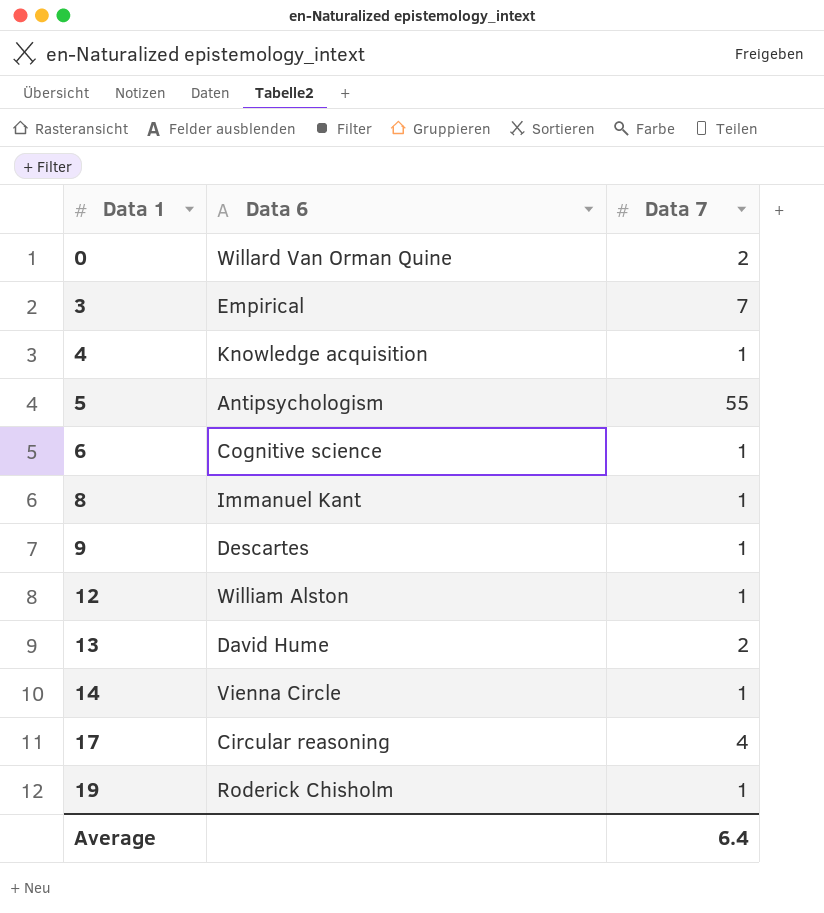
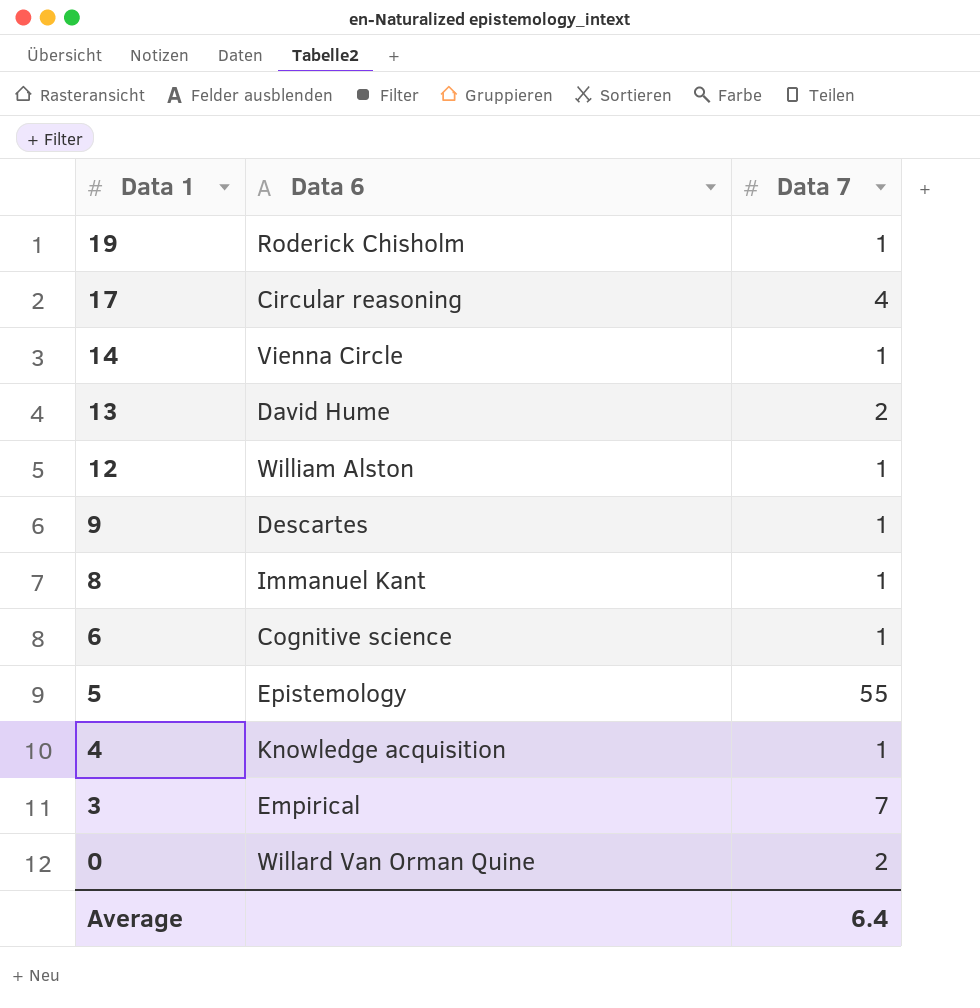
row order: Data 1 ascending -> Data 1 descending
5 | Data 6: Antipsychologism -> Epistemology

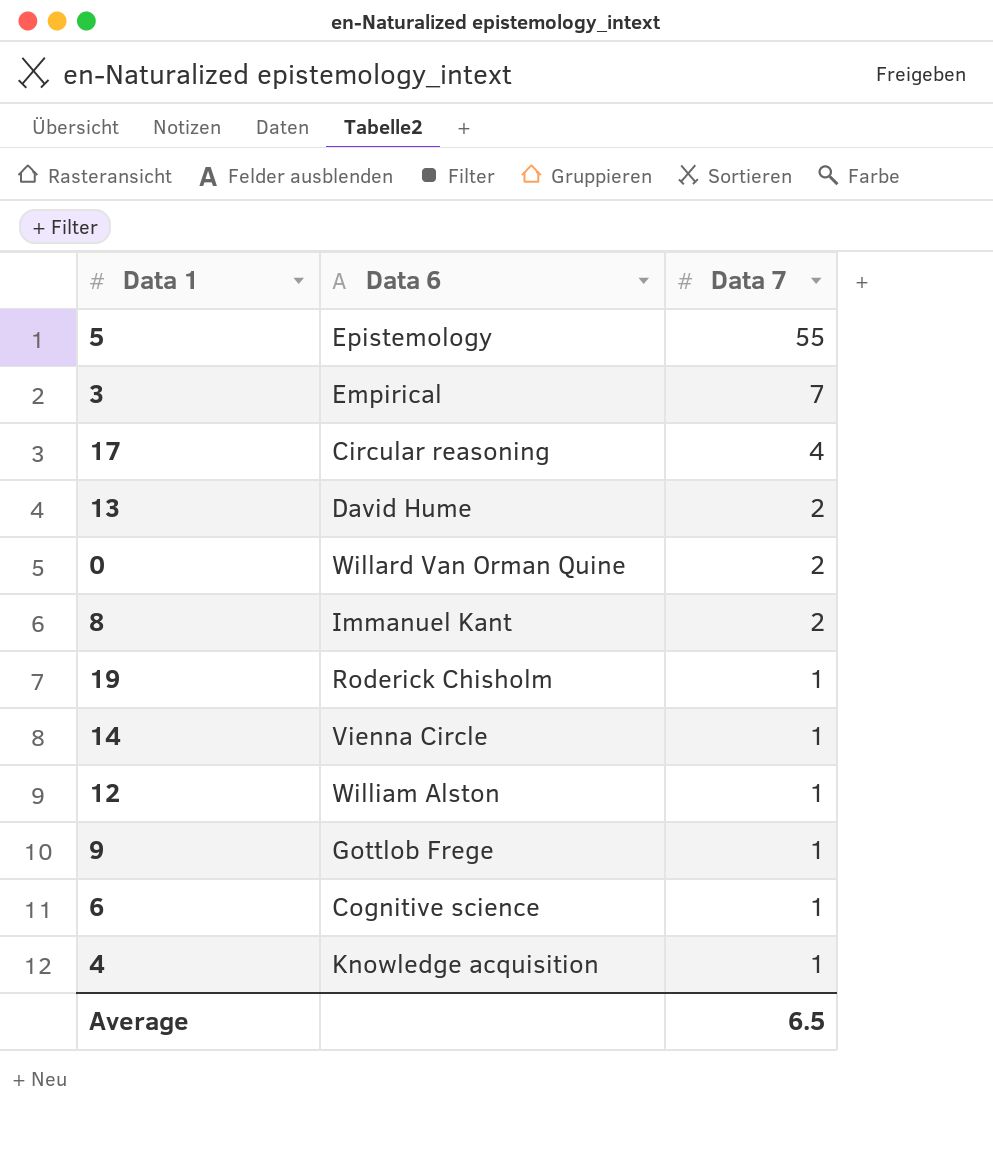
row order: Data 1 descending -> Data 7 descending
8 | Data 7: 1 -> 2
9 | Data 6: Descartes -> Gottlob Frege
Average | Data 7: 6.4 -> 6.5

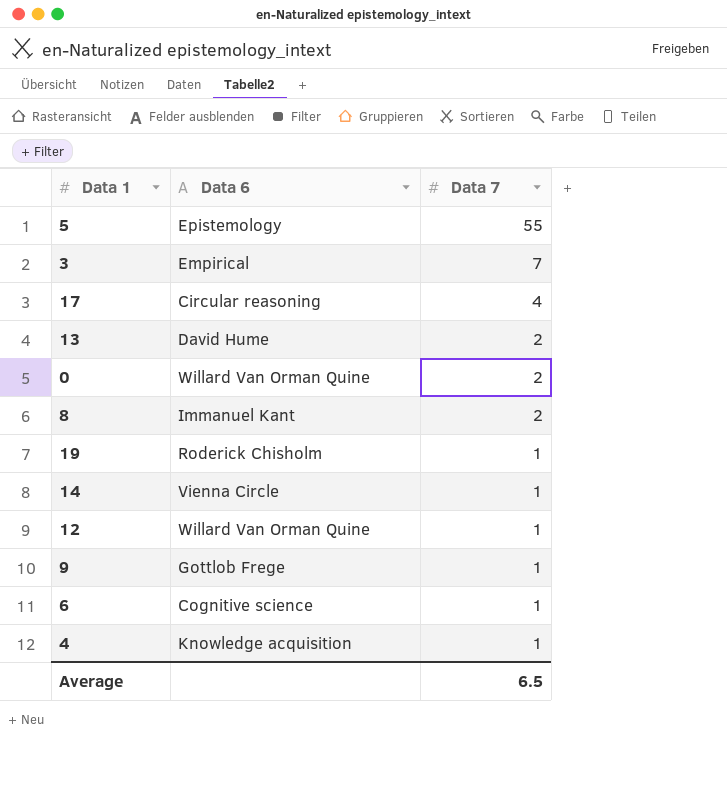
12 | Data 6: William Alston -> Willard Van Orman Quine

